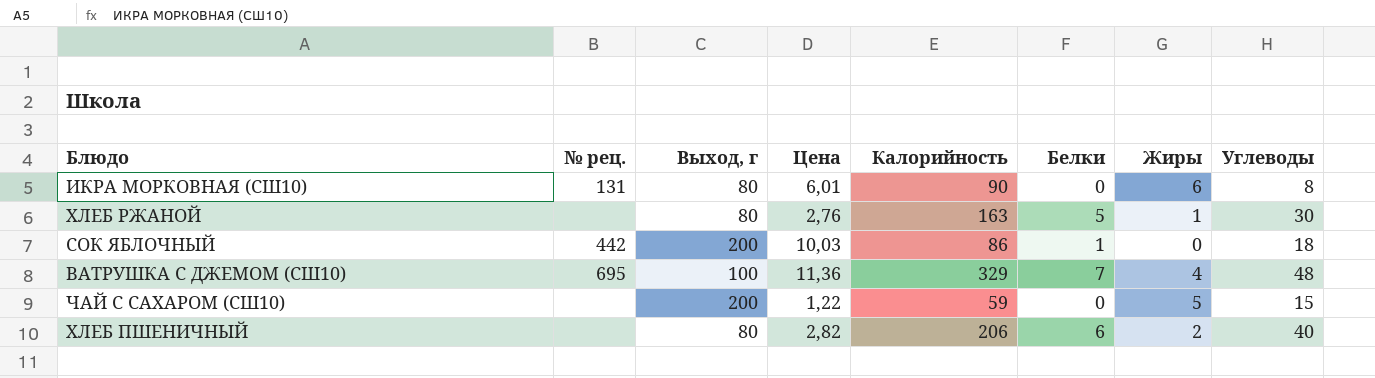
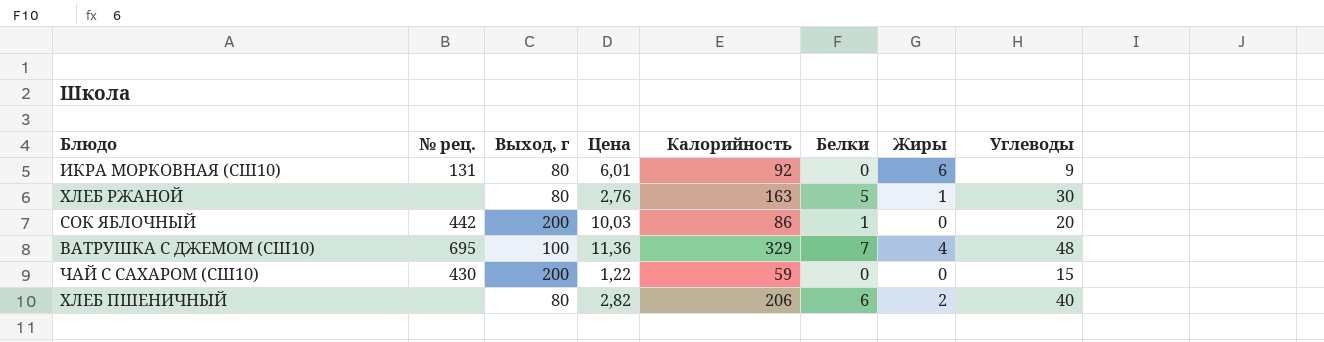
ИКРА МОРКОВНАЯ (СШ10) | Калорийность: 90 -> 92
ИКРА МОРКОВНАЯ (СШ10) | Углеводы: 8 -> 9
СОК ЯБЛОЧНЫЙ | Углеводы: 18 -> 20
ЧАЙ С САХАРОМ (СШ10) | № рец.: none -> 430
ЧАЙ С САХАРОМ (СШ10) | Жиры: 5 -> 0

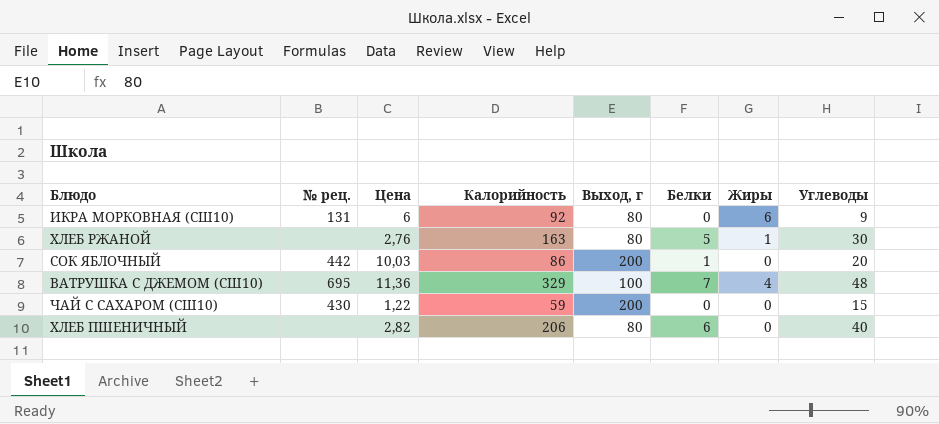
column Выход, г | position: 3 -> 5
ИКРА МОРКОВНАЯ (СШ10) | Цена: 6,01 -> 6
ХЛЕБ ПШЕНИЧНЫЙ | Жиры: 2 -> 0

